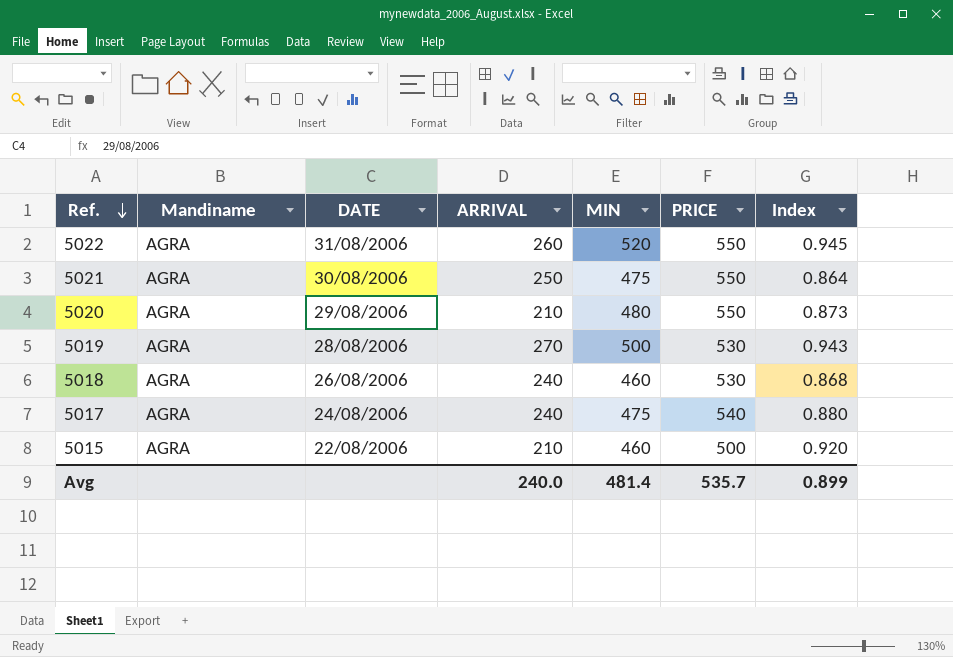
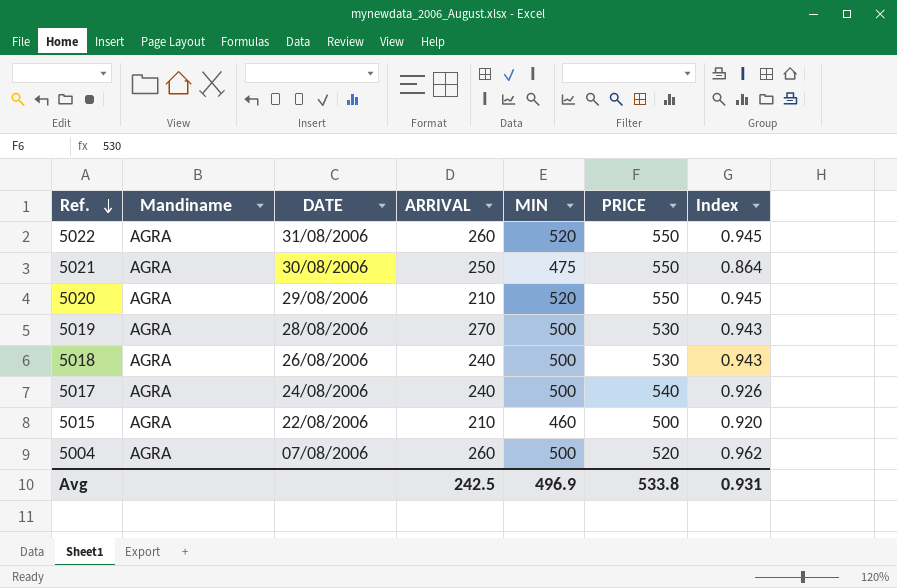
5020 | MIN: 480 -> 520
5020 | Index: 0.873 -> 0.945
5018 | MIN: 460 -> 500
5018 | Index: 0.868 -> 0.943
5017 | MIN: 475 -> 500
5017 | Index: 0.880 -> 0.926
row 5004: none -> AGRA | 07/08/2006 | 260 | 500 | 520 | 0.962
Avg | ARRIVAL: 240.0 -> 242.5
Avg | MIN: 481.4 -> 496.9
Avg | PRICE: 535.7 -> 533.8
Avg | Index: 0.899 -> 0.931

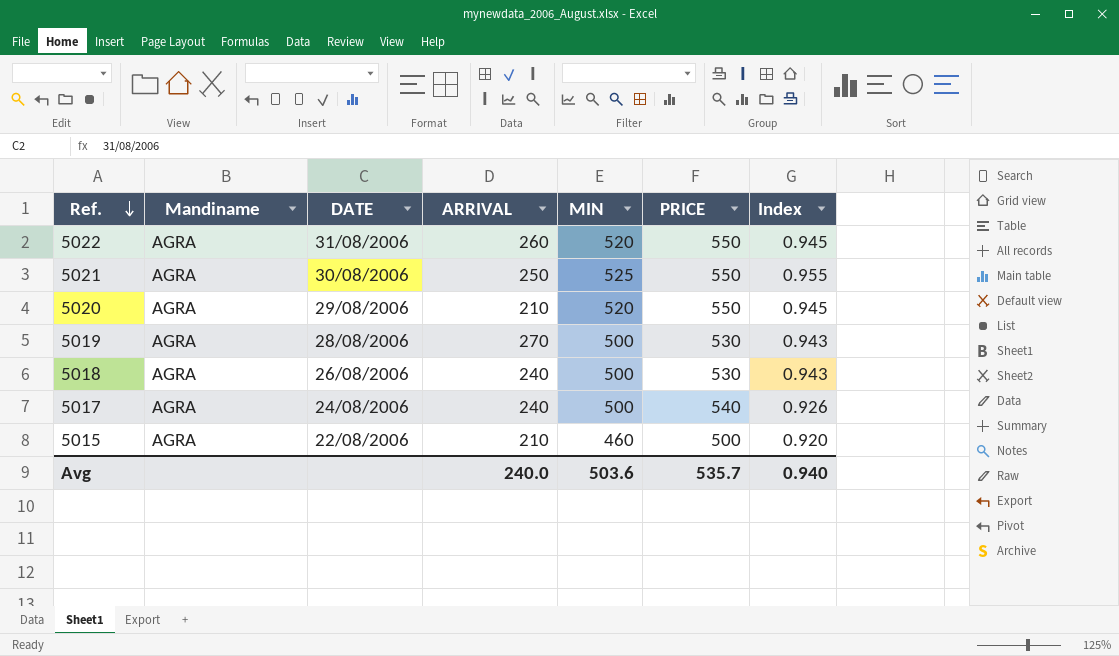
row 5004: AGRA | 07/08/2006 | 260 | 500 | 520 | 0.962 -> none
5021 | MIN: 475 -> 525
5021 | Index: 0.864 -> 0.955
Avg | ARRIVAL: 242.5 -> 240.0
Avg | MIN: 496.9 -> 503.6
Avg | PRICE: 533.8 -> 535.7
Avg | Index: 0.931 -> 0.940

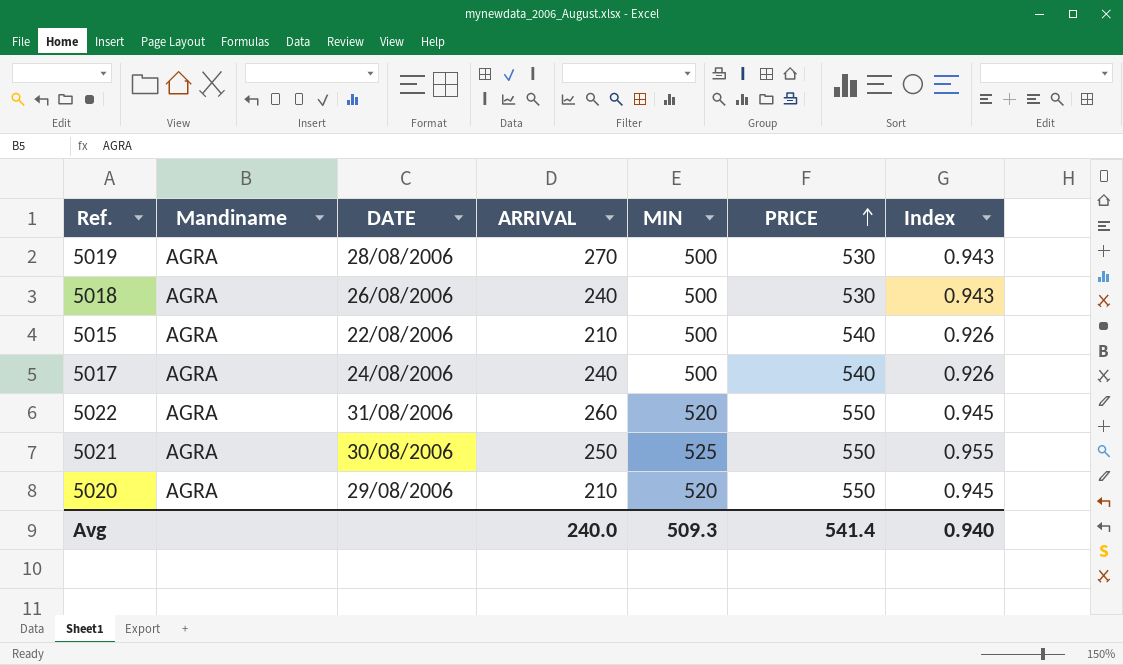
row order: Ref. descending -> PRICE ascending
5015 | MIN: 460 -> 500
5015 | PRICE: 500 -> 540
5015 | Index: 0.920 -> 0.926
Avg | MIN: 503.6 -> 509.3
Avg | PRICE: 535.7 -> 541.4

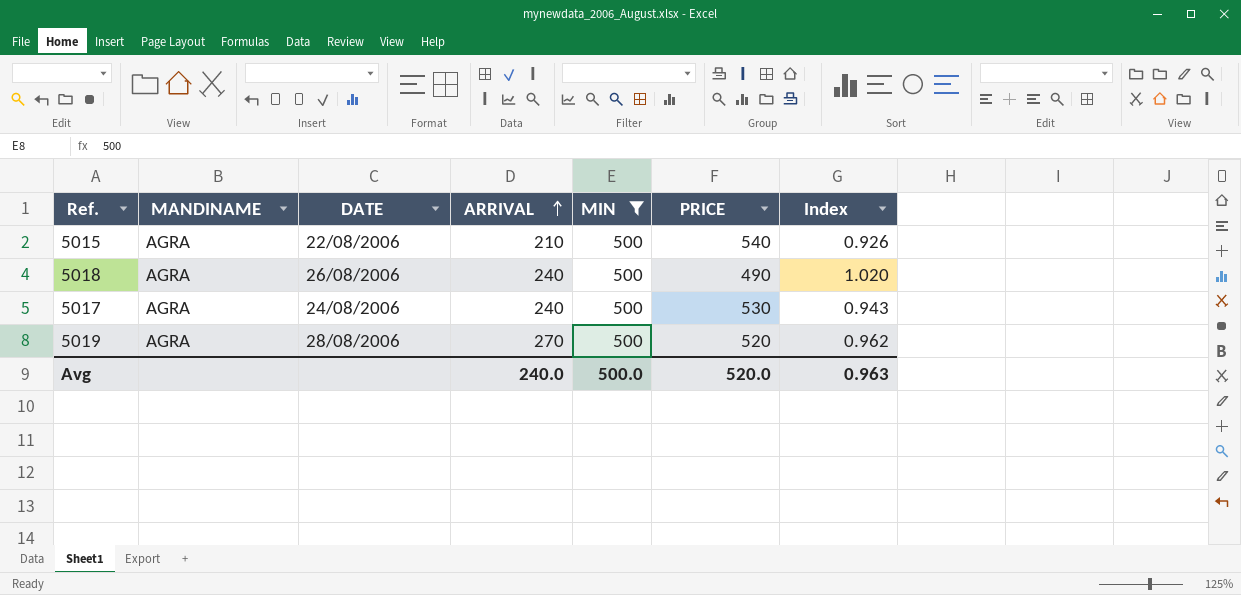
filter: none -> MIN = 500
row order: PRICE ascending -> ARRIVAL ascending
column name: Mandiname -> MANDINAME
5018 | PRICE: 530 -> 490
5018 | Index: 0.943 -> 1.020
5017 | PRICE: 540 -> 530
5017 | Index: 0.926 -> 0.943
5019 | PRICE: 530 -> 520
5019 | Index: 0.943 -> 0.962
Avg | MIN: 509.3 -> 500.0
Avg | PRICE: 541.4 -> 520.0
Avg | Index: 0.940 -> 0.963

